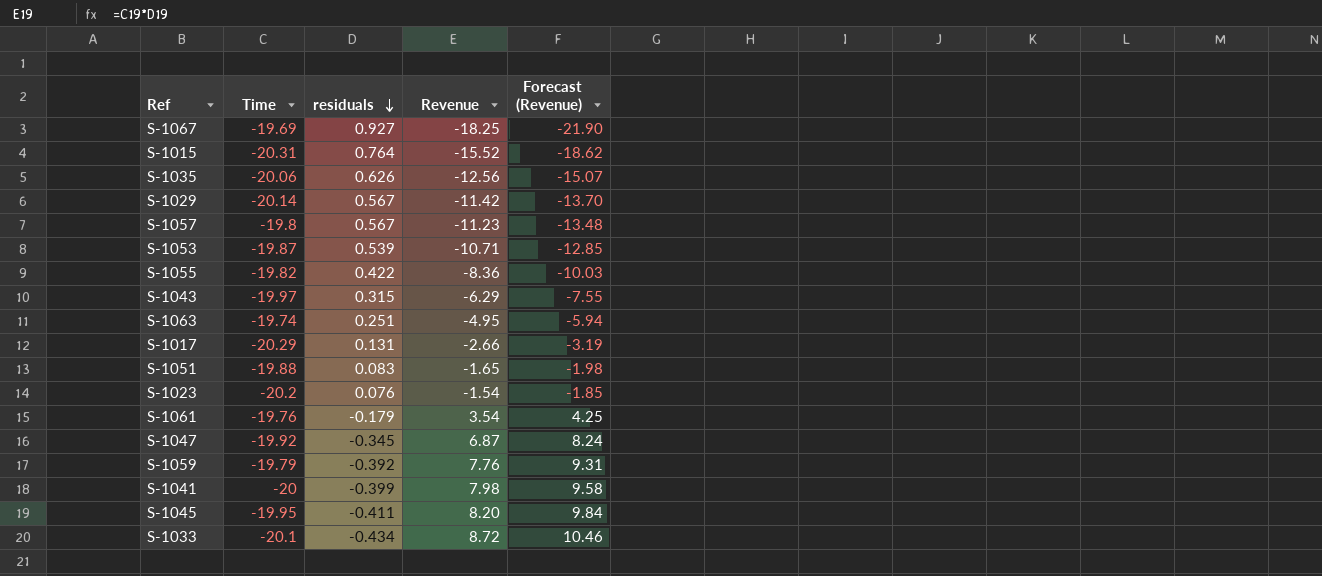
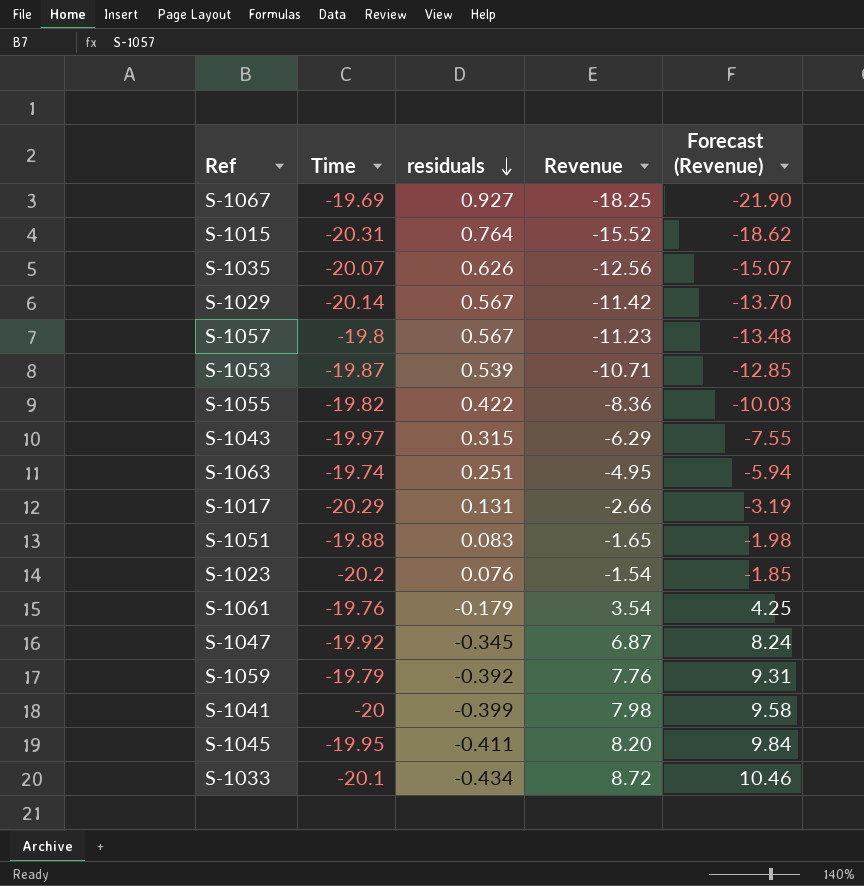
S-1035 | Time: -20.06 -> -20.07

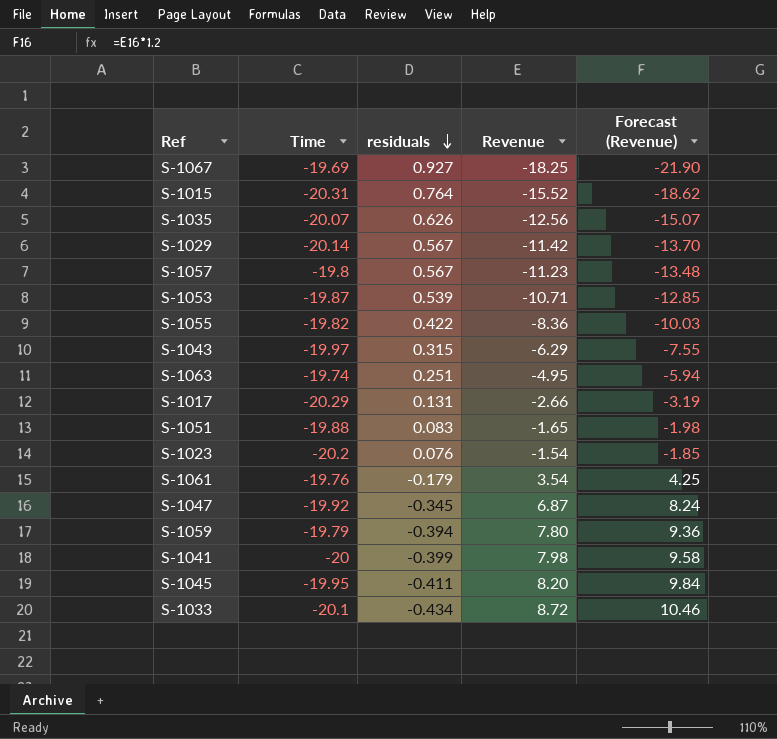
S-1059 | residuals: -0.392 -> -0.394
S-1059 | Revenue: 7.76 -> 7.80
S-1059 | Forecast (Revenue): 9.31 -> 9.36

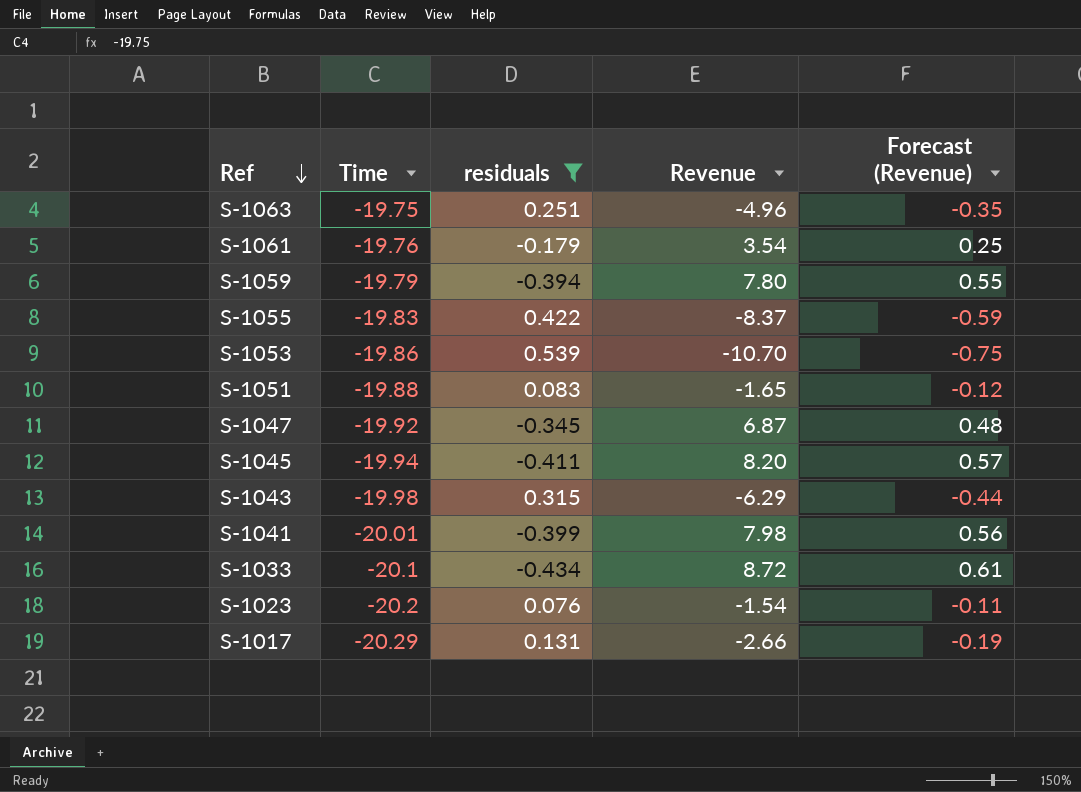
filter: none -> residuals <= 0.539
row order: residuals descending -> Ref descending
column Forecast (Revenue) | formula: [Revenue] * 1.2 -> [Revenue] * 0.07
S-1063 | Time: -19.74 -> -19.75
S-1063 | Revenue: -4.95 -> -4.96
S-1055 | Time: -19.82 -> -19.83
S-1055 | Revenue: -8.36 -> -8.37
S-1053 | Time: -19.87 -> -19.86
S-1053 | Revenue: -10.71 -> -10.70
S-1045 | Time: -19.95 -> -19.94
S-1043 | Time: -19.97 -> -19.98
S-1041 | Time: -20 -> -20.01

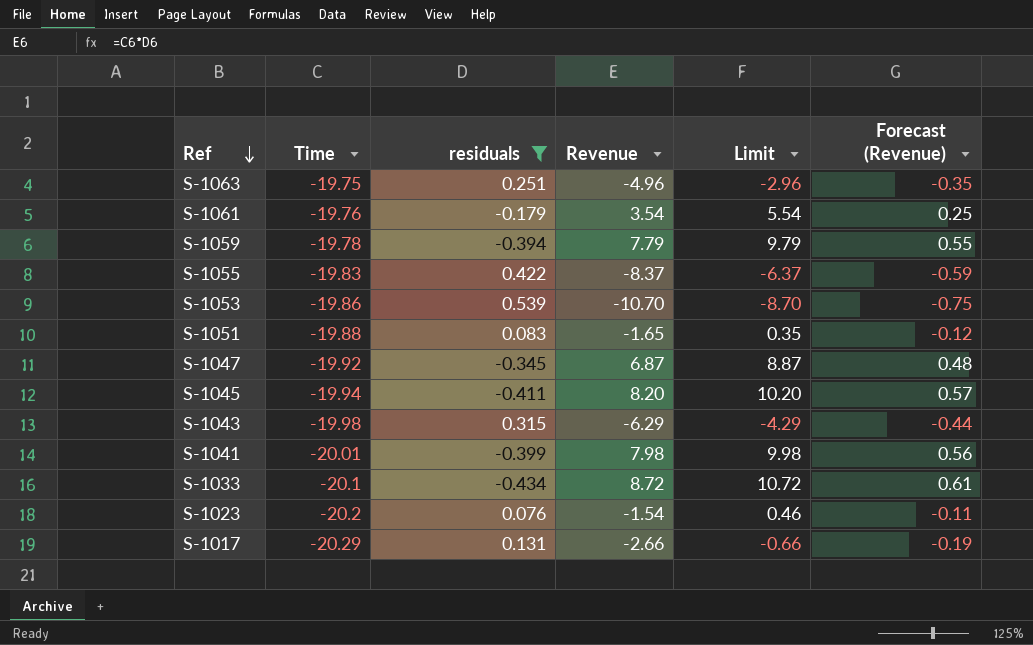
column Limit | formula: none -> [Revenue] + 2
S-1059 | Time: -19.79 -> -19.78
S-1059 | Revenue: 7.80 -> 7.79

